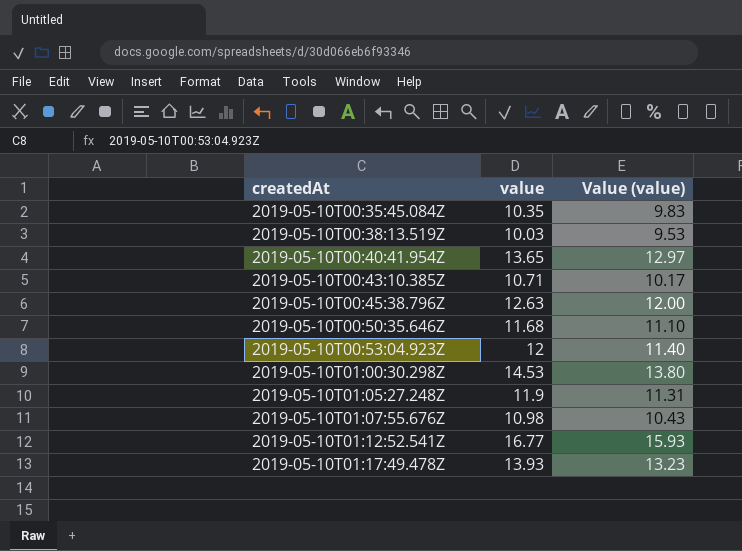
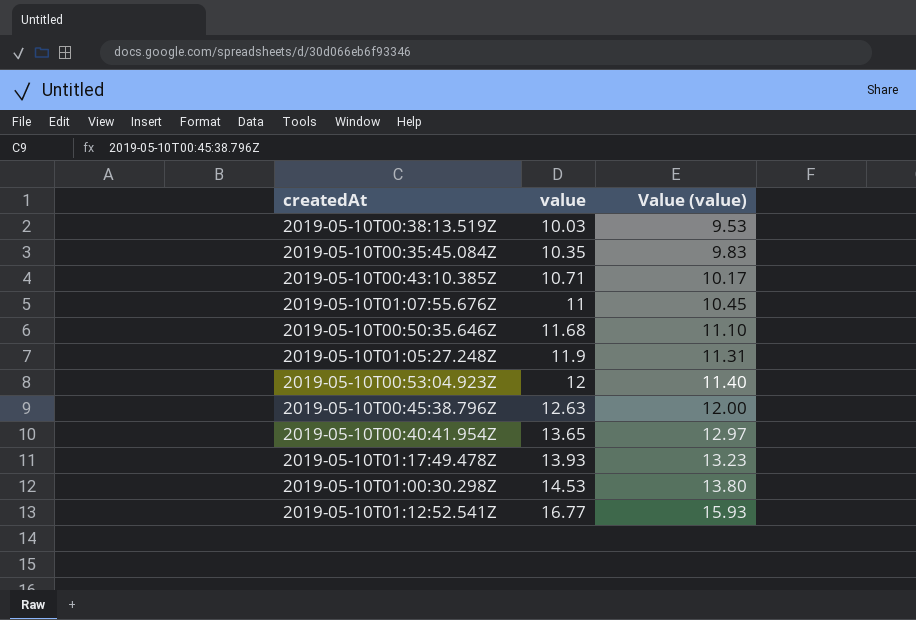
row order: createdAt ascending -> value ascending
2019-05-10T01:07:55.676Z | value: 10.98 -> 11
2019-05-10T01:07:55.676Z | Value (value): 10.43 -> 10.45

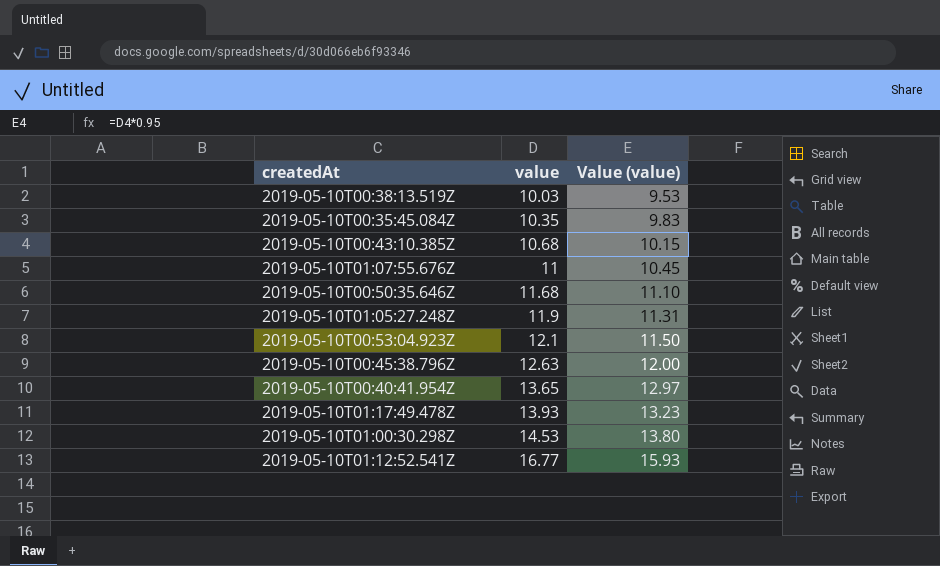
2019-05-10T00:43:10.385Z | value: 10.71 -> 10.68
2019-05-10T00:43:10.385Z | Value (value): 10.17 -> 10.15
2019-05-10T00:53:04.923Z | value: 12 -> 12.1
2019-05-10T00:53:04.923Z | Value (value): 11.40 -> 11.50

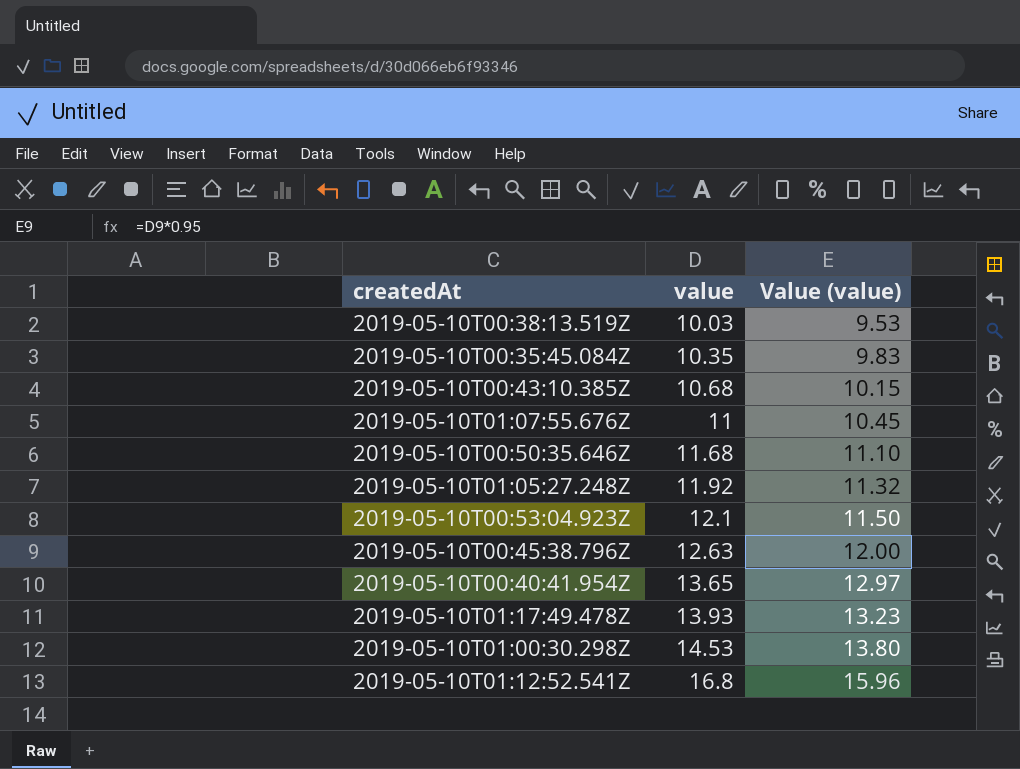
2019-05-10T01:05:27.248Z | value: 11.9 -> 11.92
2019-05-10T01:05:27.248Z | Value (value): 11.31 -> 11.32
2019-05-10T01:12:52.541Z | value: 16.77 -> 16.8
2019-05-10T01:12:52.541Z | Value (value): 15.93 -> 15.96

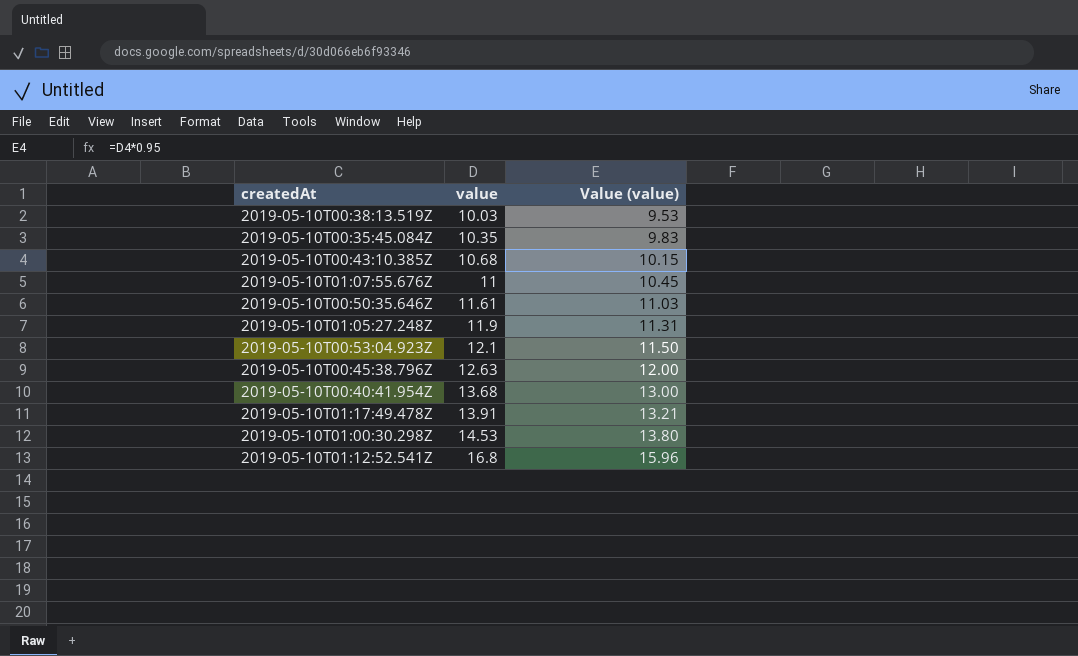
2019-05-10T00:50:35.646Z | value: 11.68 -> 11.61
2019-05-10T00:50:35.646Z | Value (value): 11.10 -> 11.03
2019-05-10T01:05:27.248Z | value: 11.92 -> 11.9
2019-05-10T01:05:27.248Z | Value (value): 11.32 -> 11.31
2019-05-10T00:40:41.954Z | value: 13.65 -> 13.68
2019-05-10T00:40:41.954Z | Value (value): 12.97 -> 13.00
2019-05-10T01:17:49.478Z | value: 13.93 -> 13.91
2019-05-10T01:17:49.478Z | Value (value): 13.23 -> 13.21

